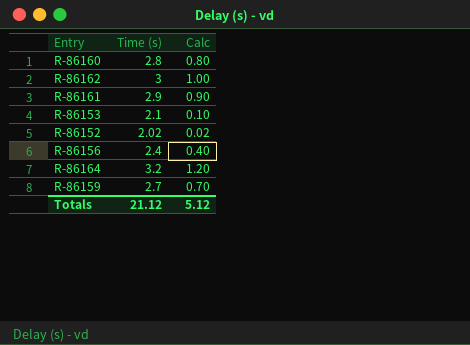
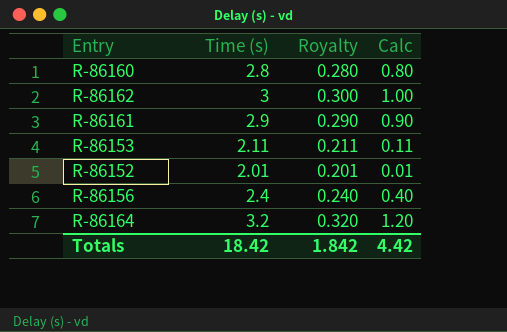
column Royalty | formula: none -> [Time (s)] * 0.1
row R-86159: 2.7 | 0.70 -> none
R-86153 | Time (s): 2.1 -> 2.11
R-86153 | Calc: 0.10 -> 0.11
R-86152 | Time (s): 2.02 -> 2.01
R-86152 | Calc: 0.02 -> 0.01
Totals | Time (s): 21.12 -> 18.42
Totals | Calc: 5.12 -> 4.42

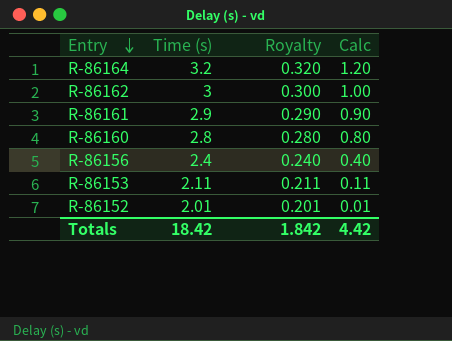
row order: none -> Entry descending

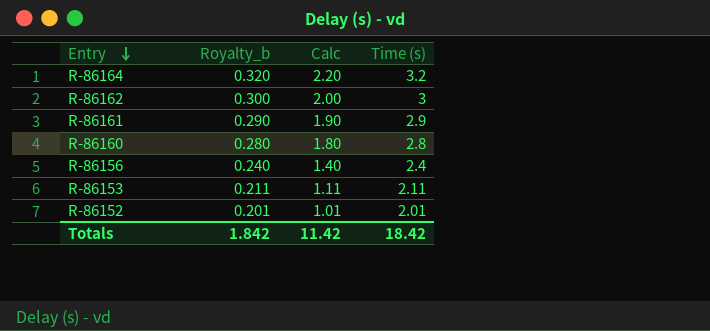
column name: Royalty -> Royalty_b
column Calc | formula: [Time (s)] - 2 -> [Time (s)] - 1
column Time (s) | position: 2 -> 4
Totals | Calc: 4.42 -> 11.42

